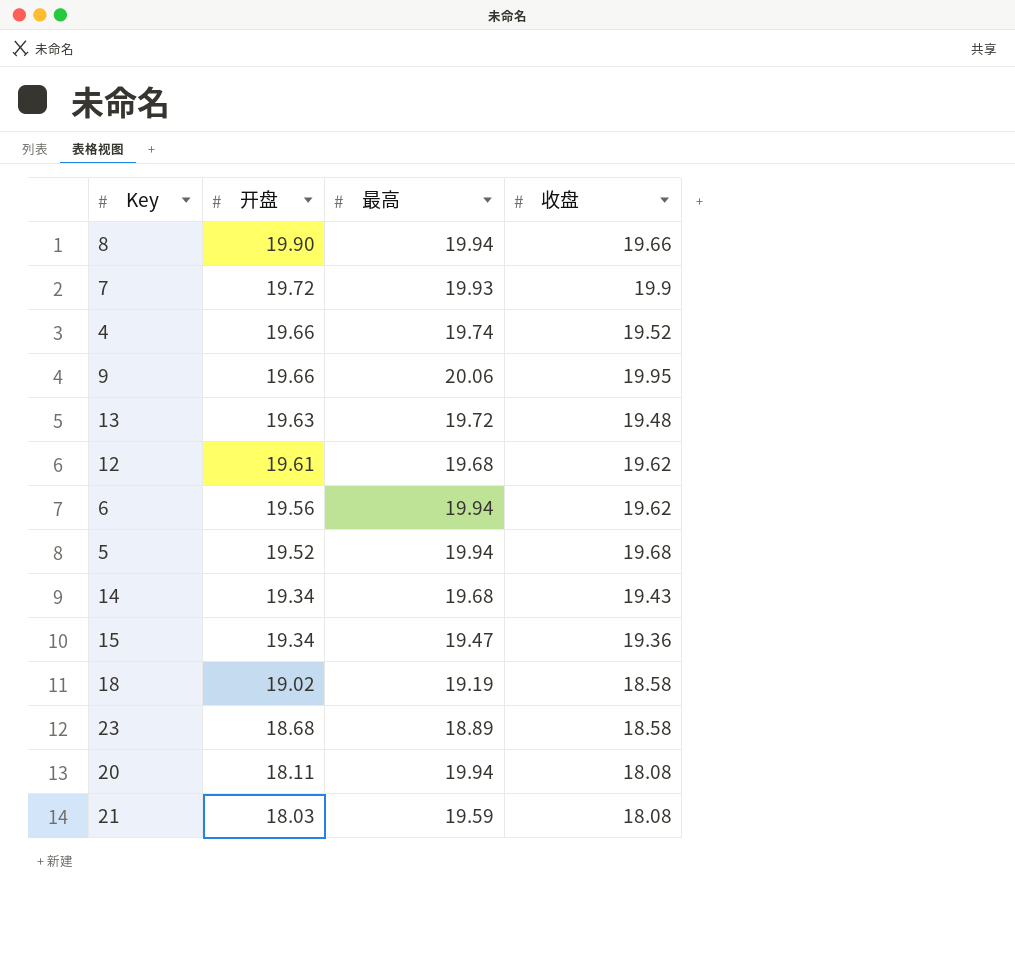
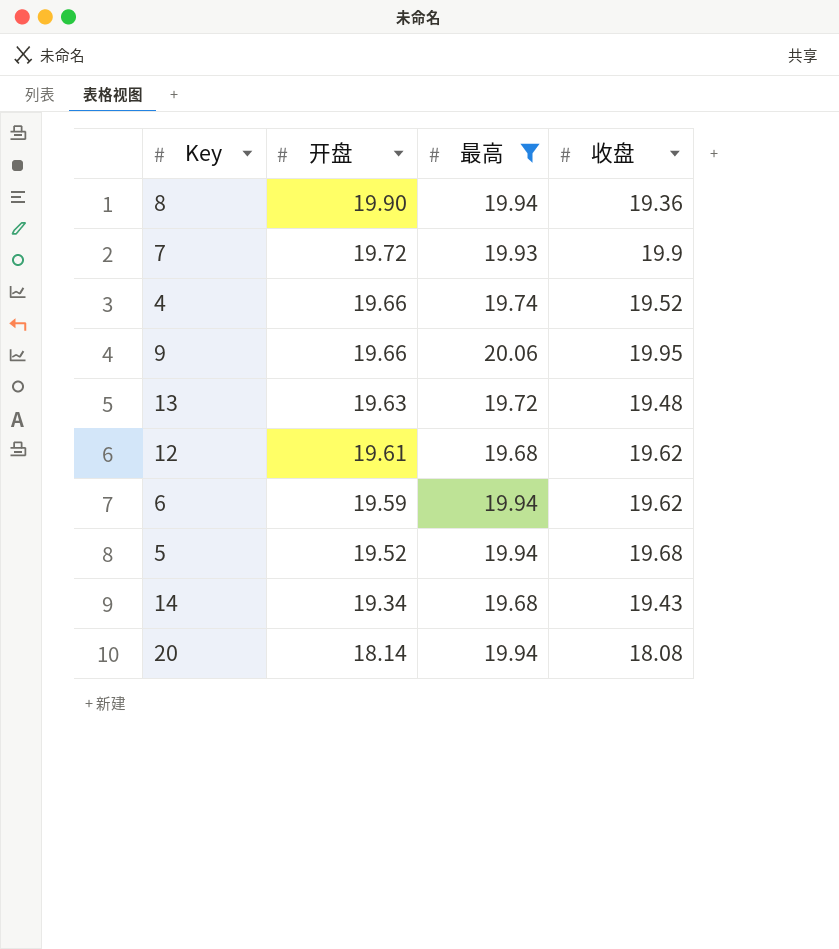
filter: none -> 最高 >= 19.68
8 | 收盘: 19.66 -> 19.36
6 | 开盘: 19.56 -> 19.59
20 | 开盘: 18.11 -> 18.14

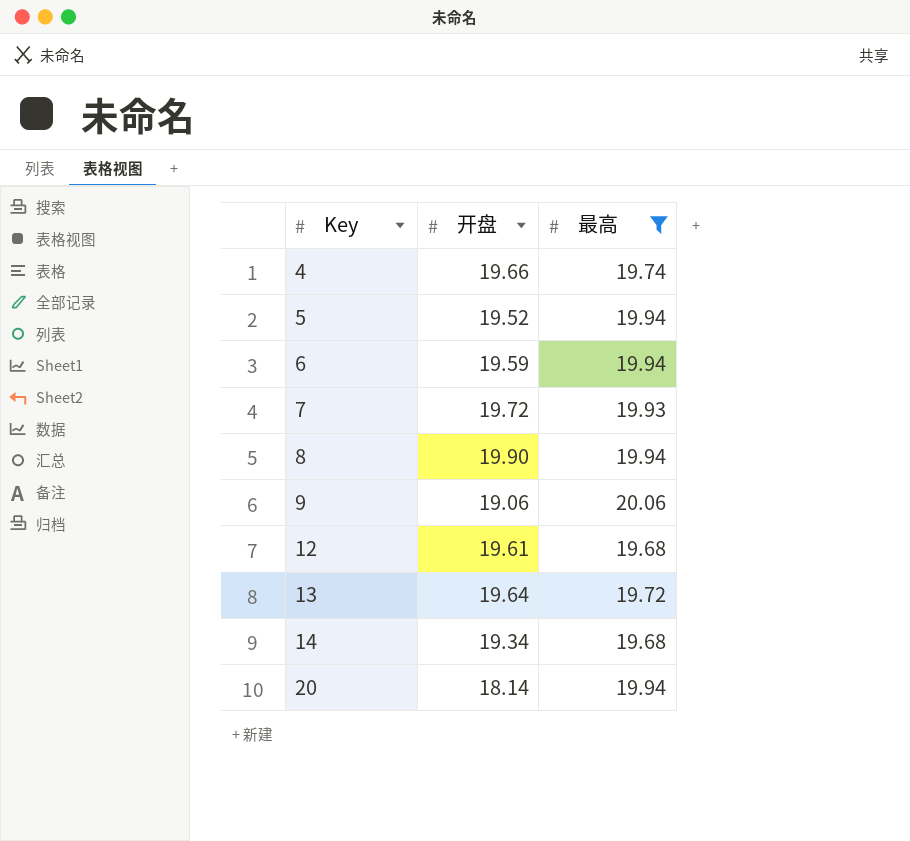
row order: 开盘 descending -> Key ascending
column 收盘 | position: 4 -> none
9 | 开盘: 19.66 -> 19.06
13 | 开盘: 19.63 -> 19.64

